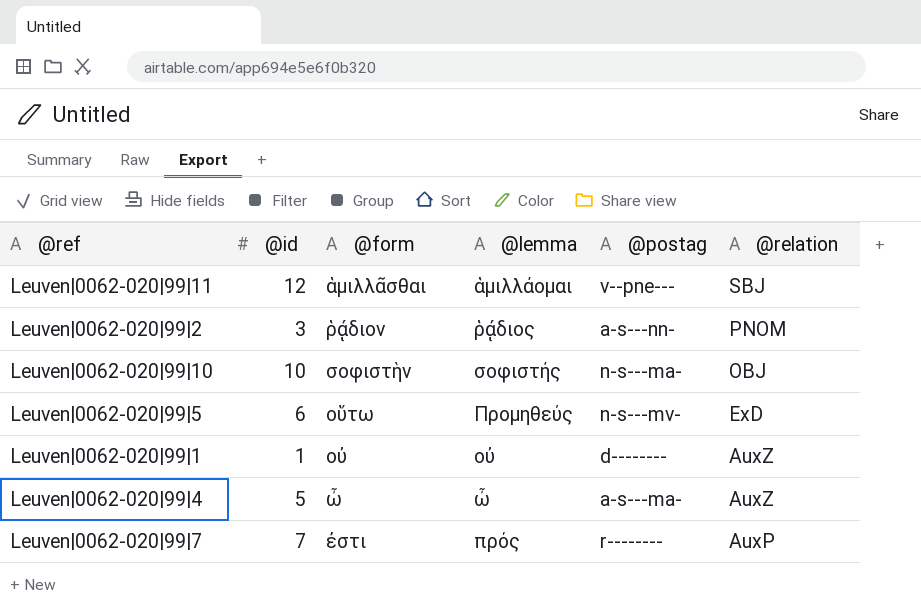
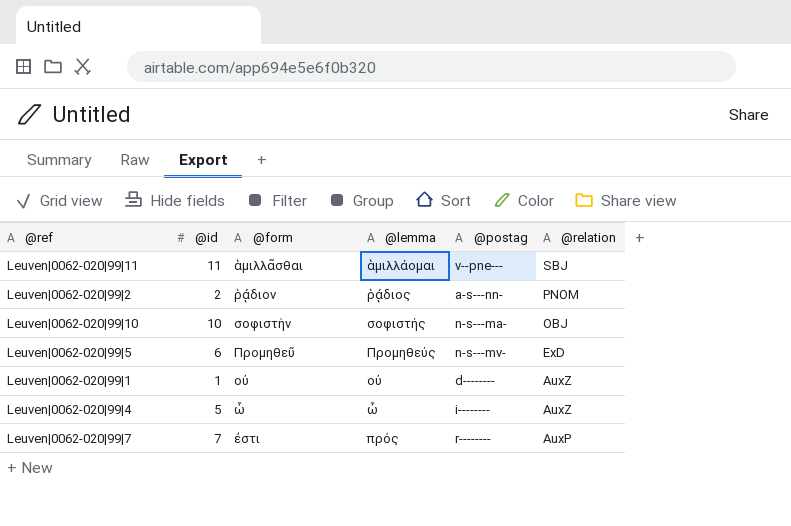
Leuven|0062-020|99|11 | @id: 12 -> 11
Leuven|0062-020|99|2 | @id: 3 -> 2
Leuven|0062-020|99|5 | @form: οὕτω -> Προμηθεῦ
Leuven|0062-020|99|4 | @postag: a-s---ma- -> i--------

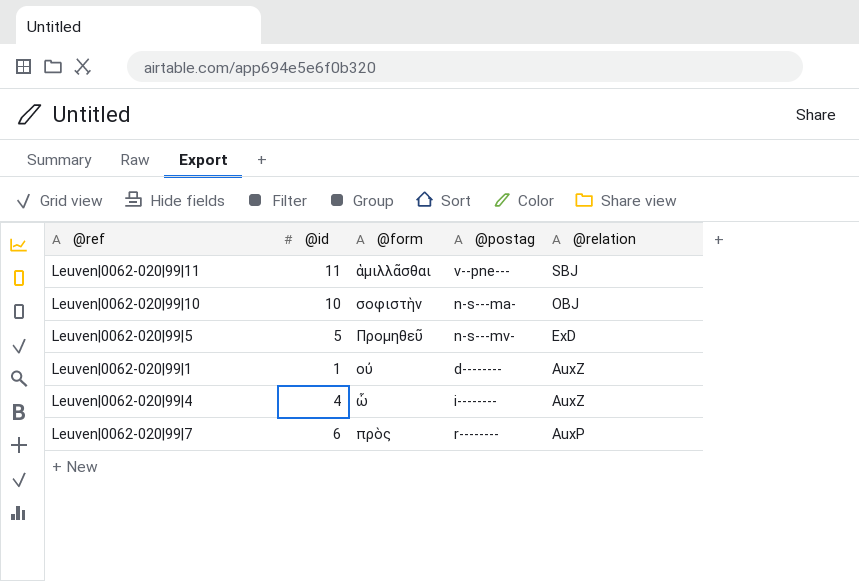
column @lemma | position: 4 -> none
row Leuven|0062-020|99|2: 2 | ῥᾴδιον | ῥᾴδιος | a-s---nn- | PNOM -> none
Leuven|0062-020|99|5 | @id: 6 -> 5
Leuven|0062-020|99|4 | @id: 5 -> 4
Leuven|0062-020|99|7 | @id: 7 -> 6
Leuven|0062-020|99|7 | @form: ἐστι -> πρὸς

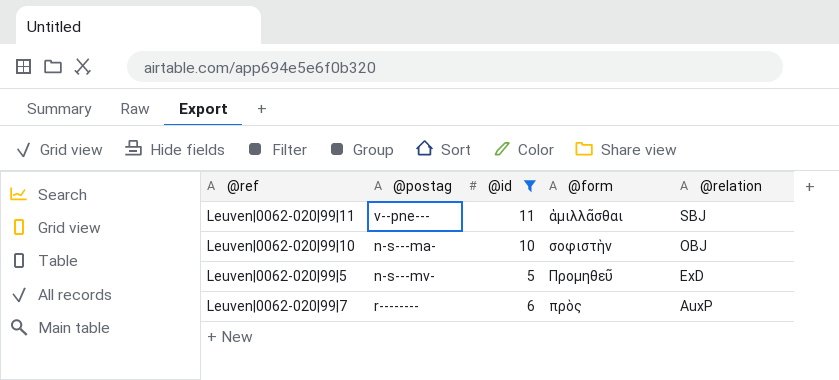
filter: none -> @id >= 5
column @postag | position: 4 -> 2

